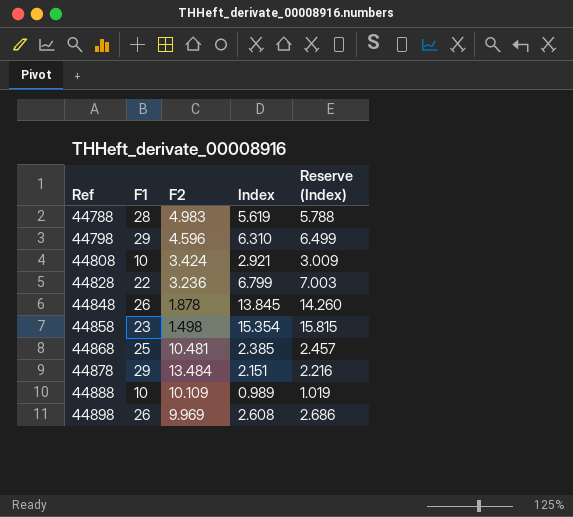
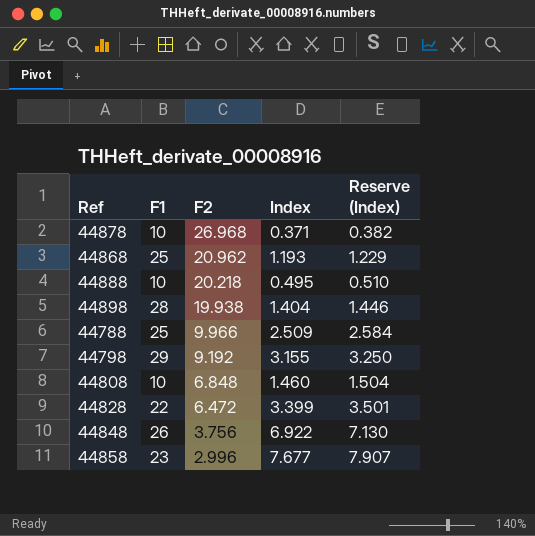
row order: Ref ascending -> F2 descending
44878 | F1: 29 -> 10
44878 | F2: 13.484 -> 26.968
44878 | Index: 2.151 -> 0.371
44878 | Reserve (Index): 2.216 -> 0.382
44868 | F2: 10.481 -> 20.962
44868 | Index: 2.385 -> 1.193
44868 | Reserve (Index): 2.457 -> 1.229
44888 | F2: 10.109 -> 20.218
44888 | Index: 0.989 -> 0.495
44888 | Reserve (Index): 1.019 -> 0.510
44898 | F1: 26 -> 28
44898 | F2: 9.969 -> 19.938
44898 | Index: 2.608 -> 1.404
44898 | Reserve (Index): 2.686 -> 1.446
44788 | F1: 28 -> 25
44788 | F2: 4.983 -> 9.966
44788 | Index: 5.619 -> 2.509
44788 | Reserve (Index): 5.788 -> 2.584
44798 | F2: 4.596 -> 9.192
44798 | Index: 6.310 -> 3.155
44798 | Reserve (Index): 6.499 -> 3.250
44808 | F2: 3.424 -> 6.848
44808 | Index: 2.921 -> 1.460
44808 | Reserve (Index): 3.009 -> 1.504
44828 | F2: 3.236 -> 6.472
44828 | Index: 6.799 -> 3.399
44828 | Reserve (Index): 7.003 -> 3.501
44848 | F2: 1.878 -> 3.756
44848 | Index: 13.845 -> 6.922
44848 | Reserve (Index): 14.260 -> 7.130
44858 | F2: 1.498 -> 2.996
44858 | Index: 15.354 -> 7.677
44858 | Reserve (Index): 15.815 -> 7.907

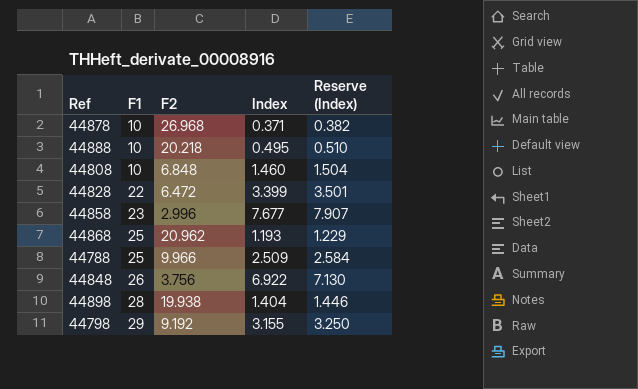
row order: F2 descending -> F1 ascending

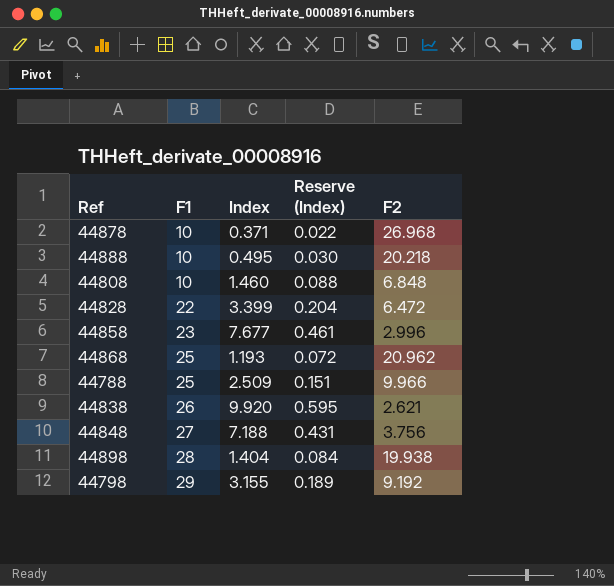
column Reserve (Index) | formula: [Index] * 1.03 -> [Index] * 0.06
column F2 | position: 3 -> 5
row 44838: none -> 26 | 9.920 | 0.595 | 2.621
44848 | F1: 26 -> 27
44848 | Index: 6.922 -> 7.188

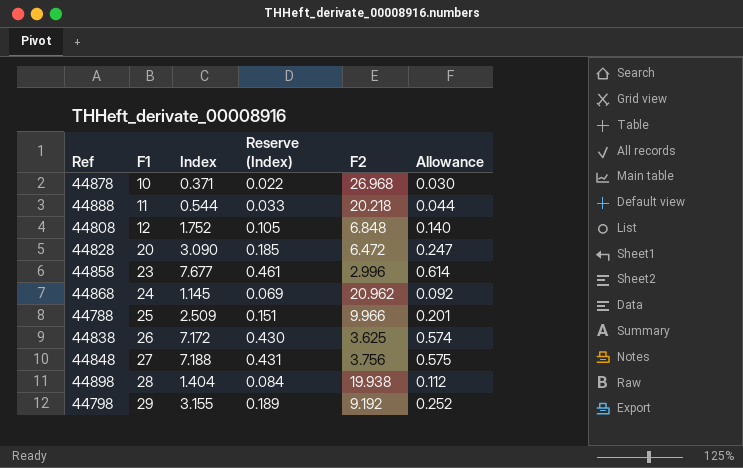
column Allowance | formula: none -> [Index] * 0.08
44888 | F1: 10 -> 11
44888 | Index: 0.495 -> 0.544
44888 | Reserve (Index): 0.030 -> 0.033
44808 | F1: 10 -> 12
44808 | Index: 1.460 -> 1.752
44808 | Reserve (Index): 0.088 -> 0.105
44828 | F1: 22 -> 20
44828 | Index: 3.399 -> 3.090
44828 | Reserve (Index): 0.204 -> 0.185
44868 | F1: 25 -> 24
44868 | Index: 1.193 -> 1.145
44868 | Reserve (Index): 0.072 -> 0.069
44838 | Index: 9.920 -> 7.172
44838 | Reserve (Index): 0.595 -> 0.430
44838 | F2: 2.621 -> 3.625

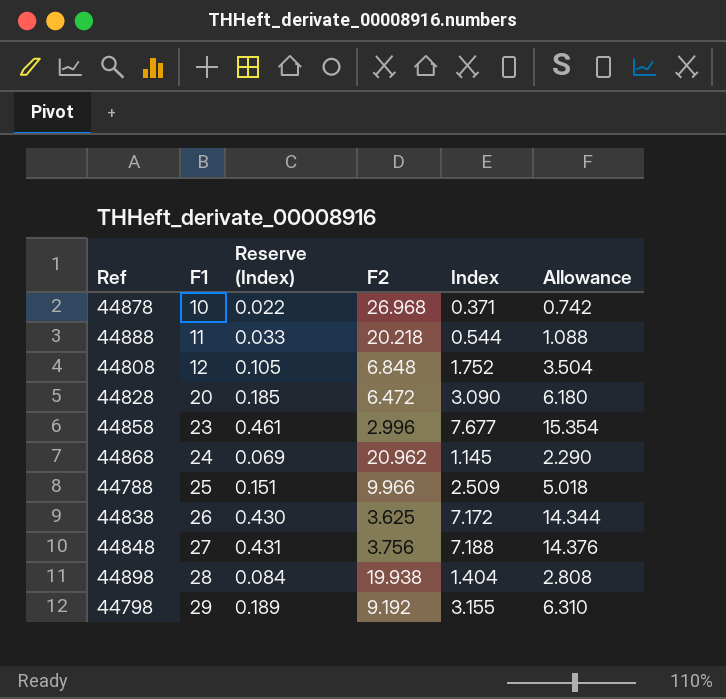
column Index | position: 3 -> 5
column Allowance | formula: [Index] * 0.08 -> [Index] * 2

